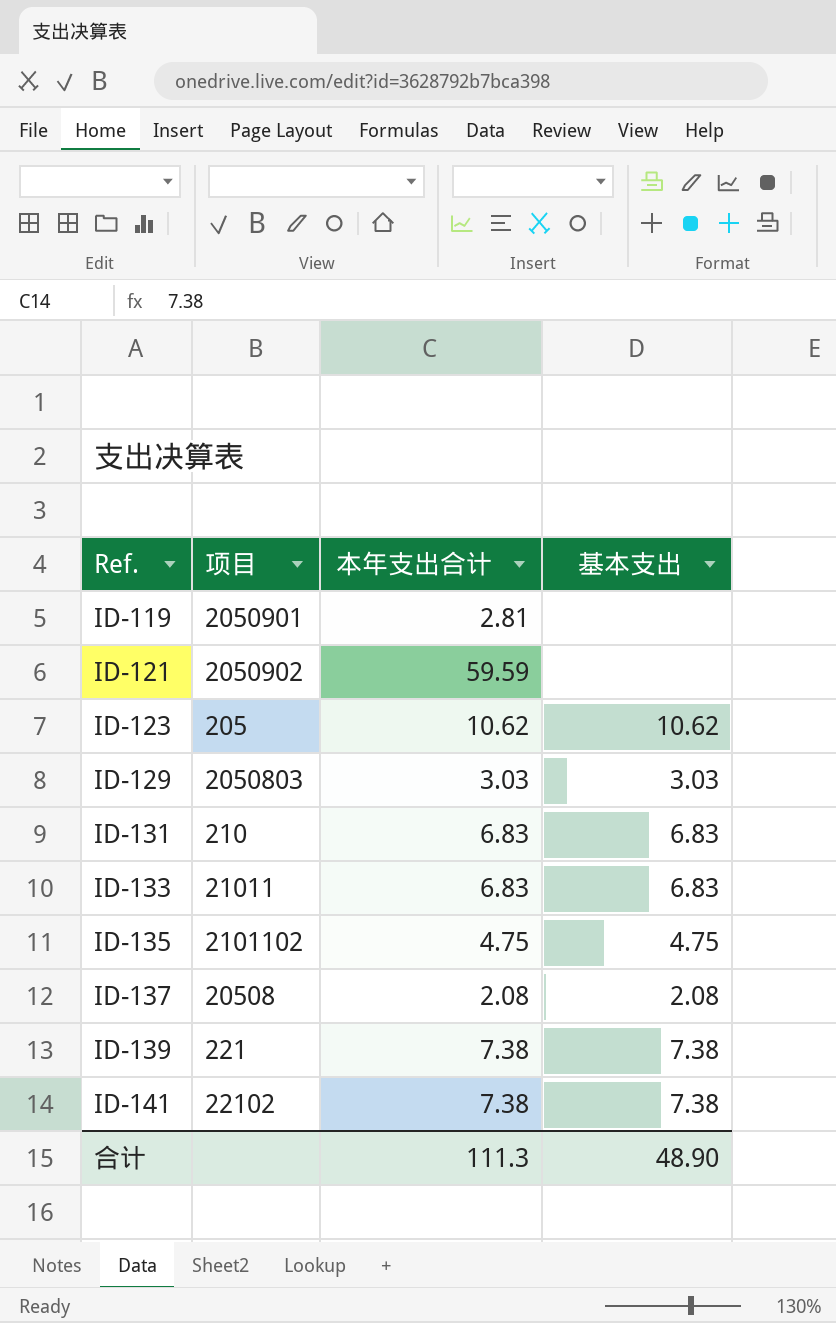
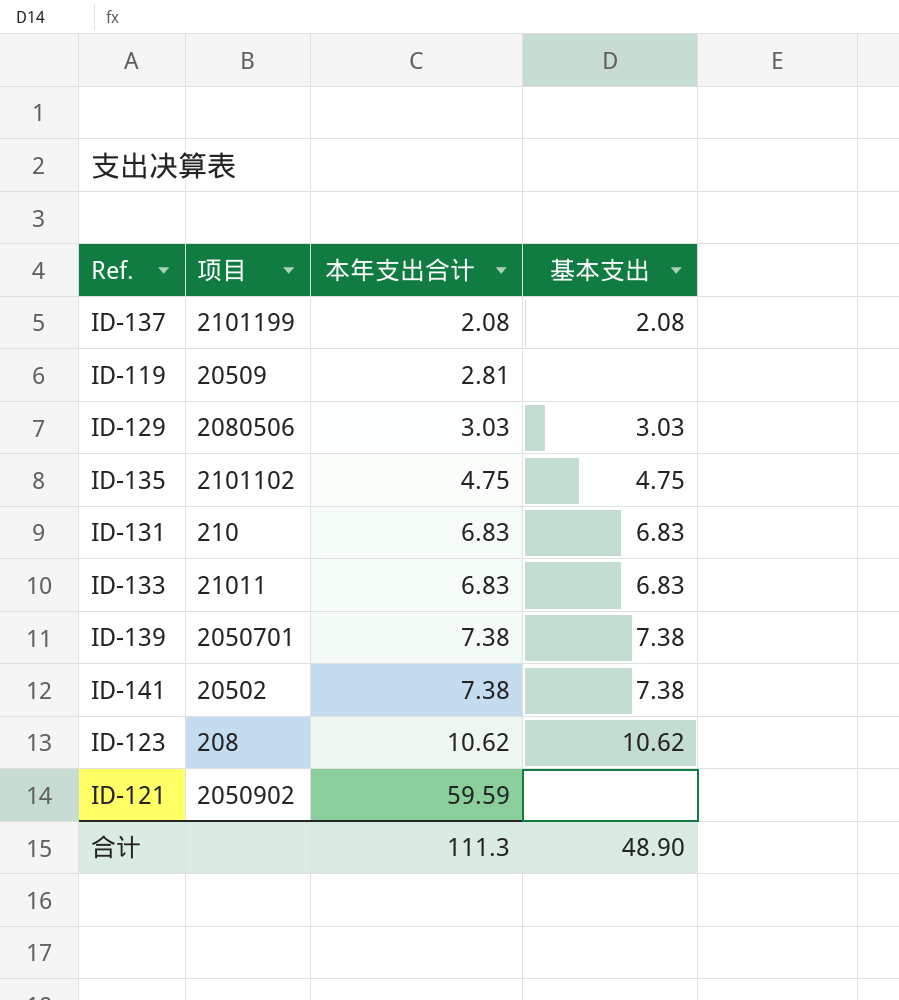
row order: Ref. ascending -> 本年支出合计 ascending
ID-137 | 项目: 20508 -> 2101199
ID-119 | 项目: 2050901 -> 20509
ID-129 | 项目: 2050803 -> 2080506
ID-139 | 项目: 221 -> 2050701
ID-141 | 项目: 22102 -> 20502
ID-123 | 项目: 205 -> 208

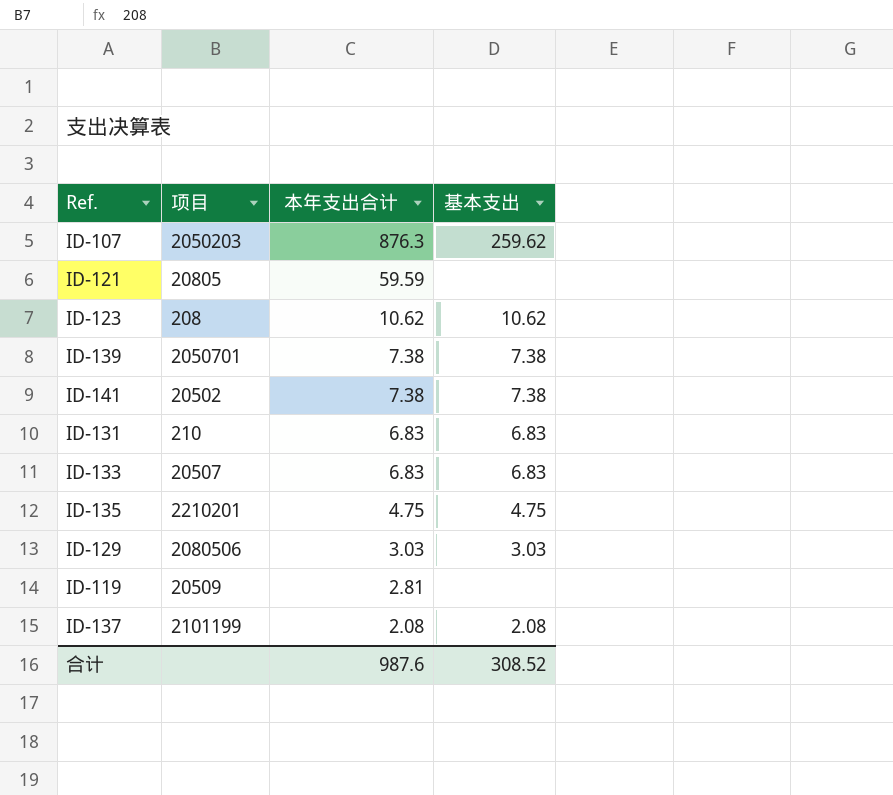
row order: 本年支出合计 ascending -> 本年支出合计 descending
row ID-107: none -> 2050203 | 876.3 | 259.62
ID-121 | 项目: 2050902 -> 20805
ID-133 | 项目: 21011 -> 20507
ID-135 | 项目: 2101102 -> 2210201
合计 | 本年支出合计: 111.3 -> 987.6
合计 | 基本支出: 48.90 -> 308.52

